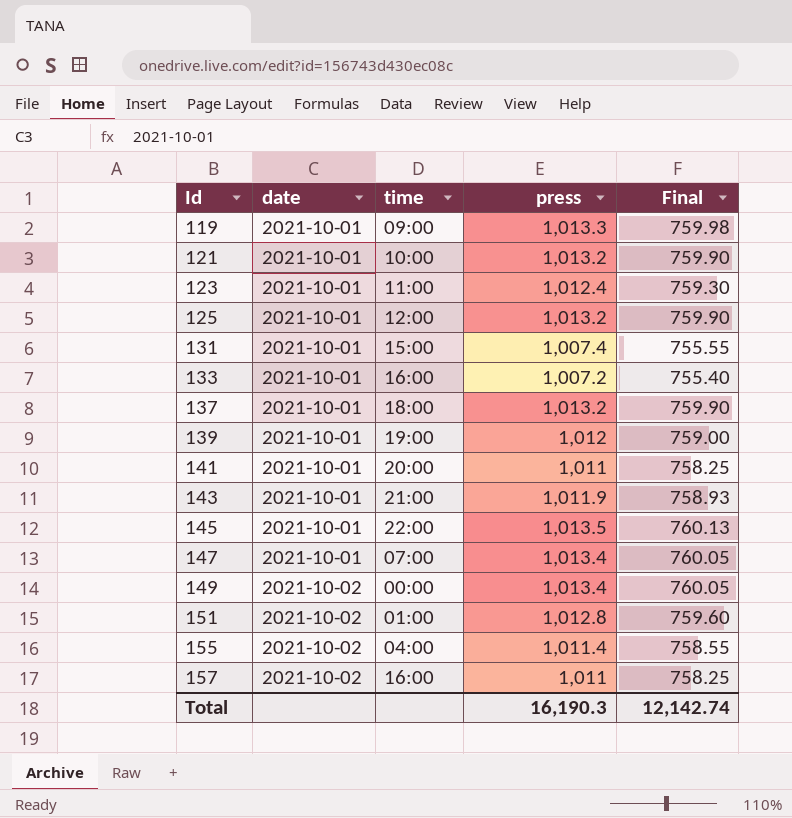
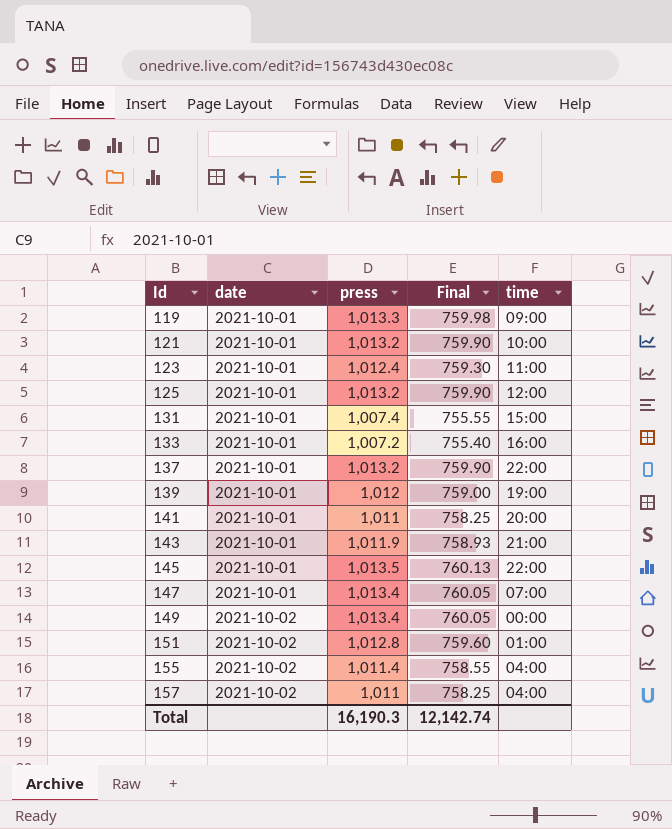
column time | position: 3 -> 5
137 | time: 18:00 -> 22:00
157 | time: 16:00 -> 04:00

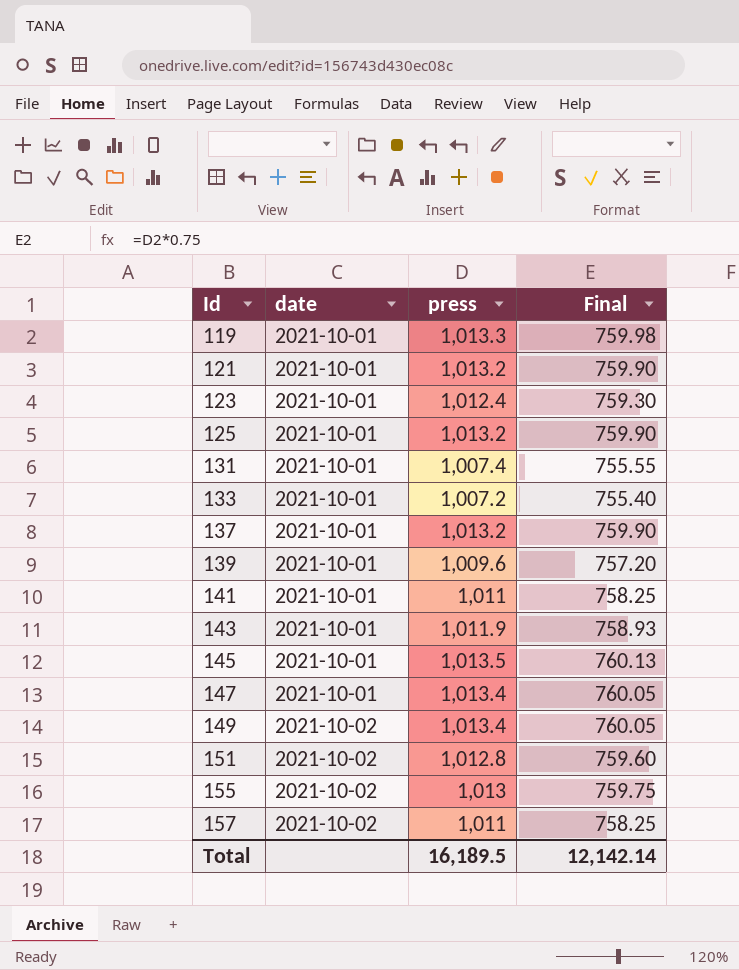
column time | position: 5 -> none
139 | press: 1,012 -> 1,009.6
139 | Final: 759.00 -> 757.20
155 | press: 1,011.4 -> 1,013
155 | Final: 758.55 -> 759.75
Total | press: 16,190.3 -> 16,189.5
Total | Final: 12,142.74 -> 12,142.14

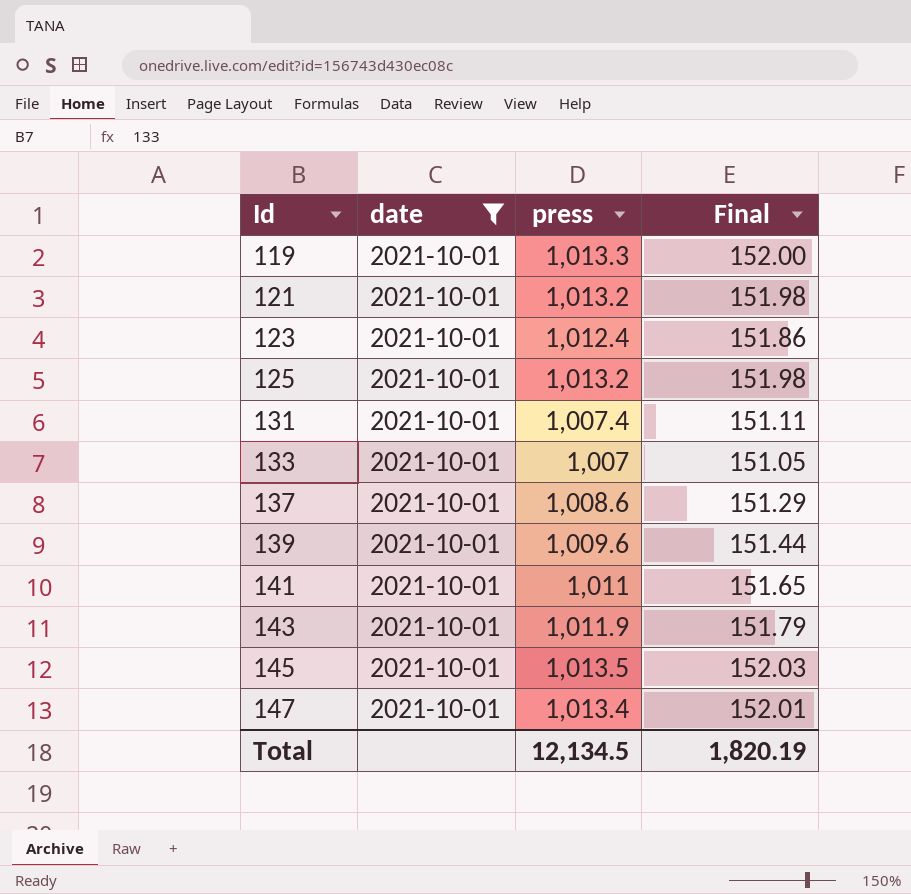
filter: none -> date = 2021-10-01
column Final | formula: [press] * 0.75 -> [press] * 0.15
133 | press: 1,007.2 -> 1,007
137 | press: 1,013.2 -> 1,008.6
Total | press: 16,189.5 -> 12,134.5
Total | Final: 12,142.14 -> 1,820.19

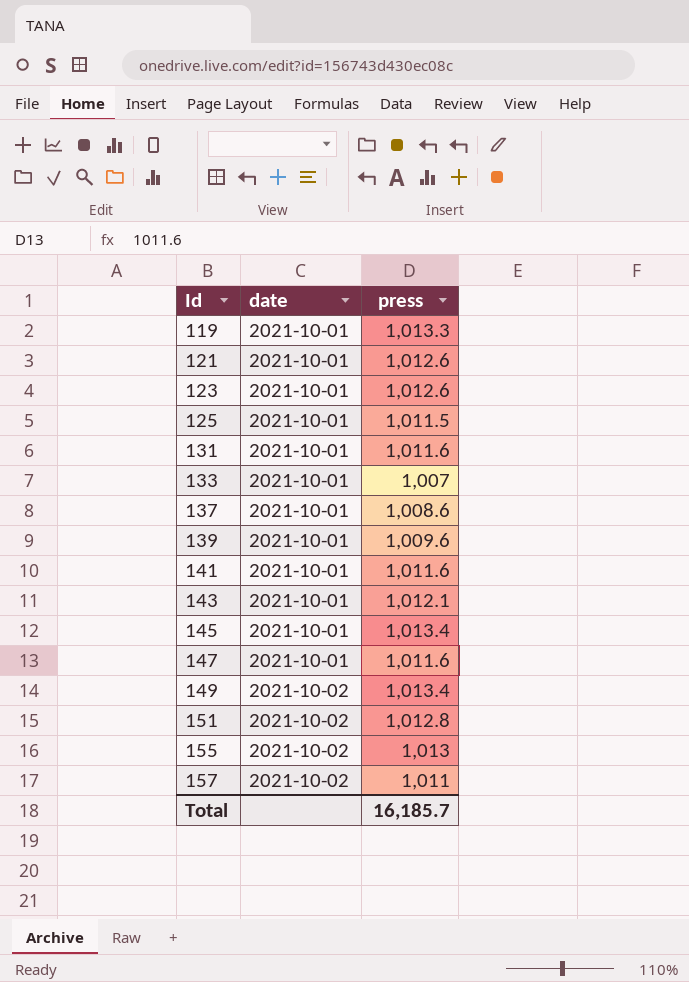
filter: date = 2021-10-01 -> none
column Final | formula: [press] * 0.15 -> none
121 | press: 1,013.2 -> 1,012.6
123 | press: 1,012.4 -> 1,012.6
125 | press: 1,013.2 -> 1,011.5
131 | press: 1,007.4 -> 1,011.6
141 | press: 1,011 -> 1,011.6
143 | press: 1,011.9 -> 1,012.1
145 | press: 1,013.5 -> 1,013.4
147 | press: 1,013.4 -> 1,011.6
Total | press: 12,134.5 -> 16,185.7

